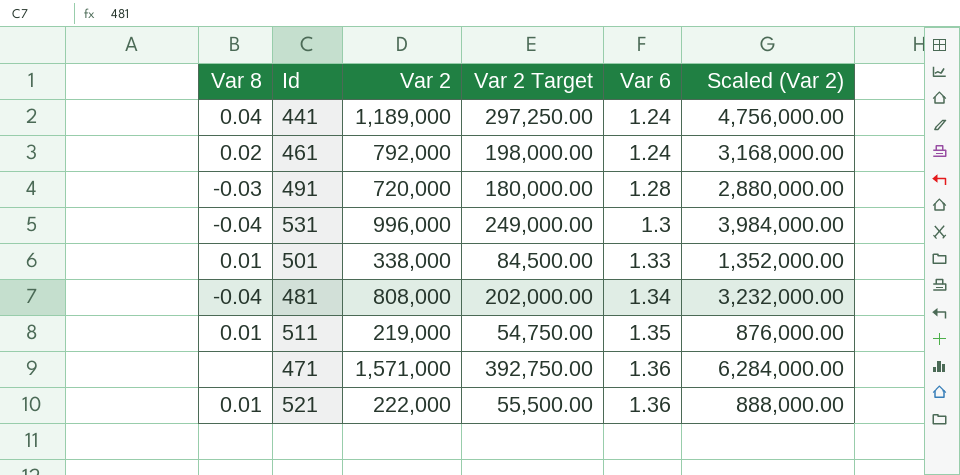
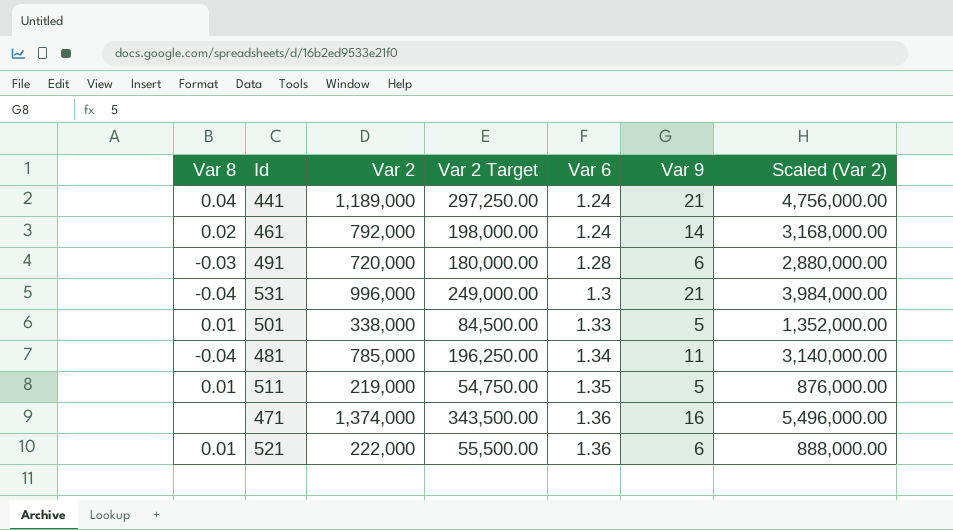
column Var 9 | position: none -> 6
481 | Var 2: 808,000 -> 785,000
481 | Var 2 Target: 202,000.00 -> 196,250.00
481 | Scaled (Var 2): 3,232,000.00 -> 3,140,000.00
471 | Var 2: 1,571,000 -> 1,374,000
471 | Var 2 Target: 392,750.00 -> 343,500.00
471 | Scaled (Var 2): 6,284,000.00 -> 5,496,000.00

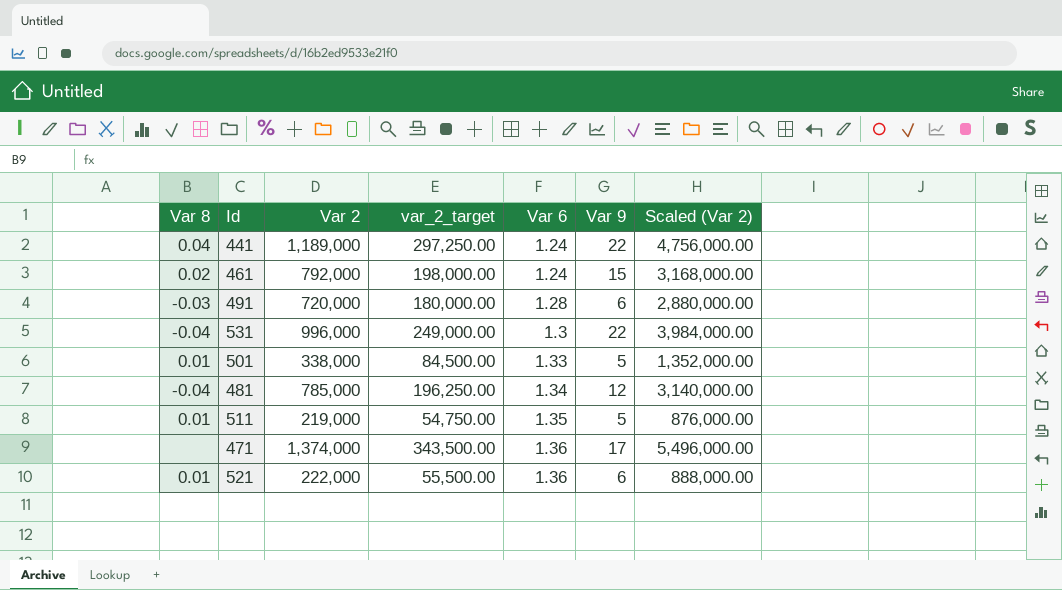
column name: Var 2 Target -> var_2_target
441 | Var 9: 21 -> 22
461 | Var 9: 14 -> 15
531 | Var 9: 21 -> 22
481 | Var 9: 11 -> 12
471 | Var 9: 16 -> 17

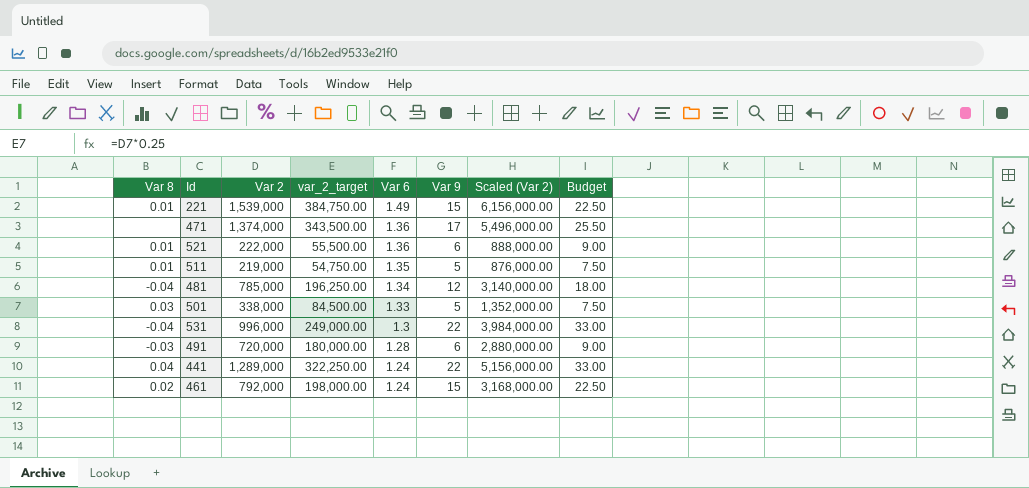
row order: Var 6 ascending -> Var 6 descending
column Budget | formula: none -> [Var 9] * 1.5
row 221: none -> 0.01 | 1,539,000 | 384,750.00 | 1.49 | 15 | 6,156,000.00 | 22.50
501 | Var 8: 0.01 -> 0.03
441 | Var 2: 1,189,000 -> 1,289,000
441 | var_2_target: 297,250.00 -> 322,250.00
441 | Scaled (Var 2): 4,756,000.00 -> 5,156,000.00

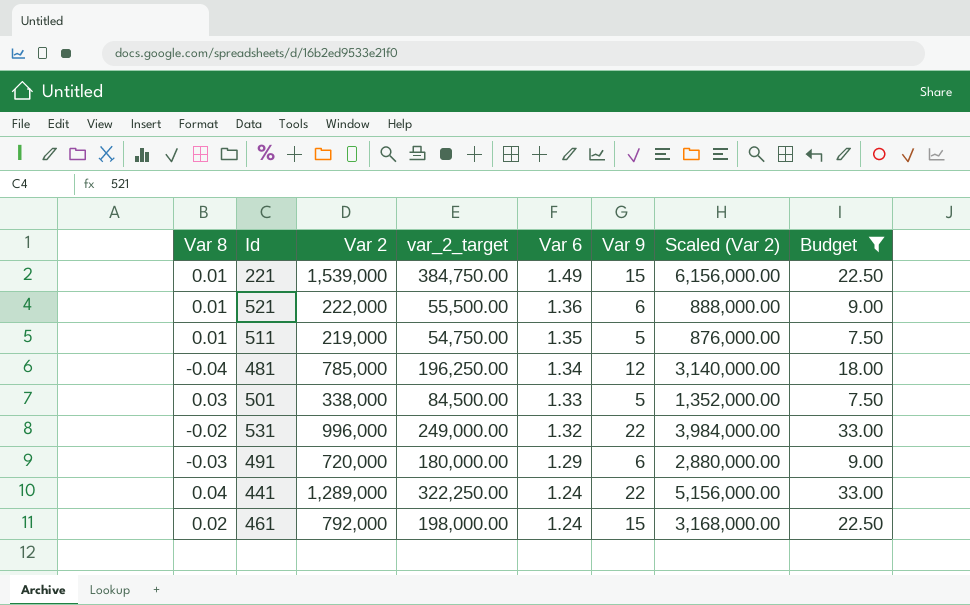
filter: none -> Budget != 25.50
531 | Var 8: -0.04 -> -0.02
531 | Var 6: 1.3 -> 1.32
491 | Var 6: 1.28 -> 1.29

